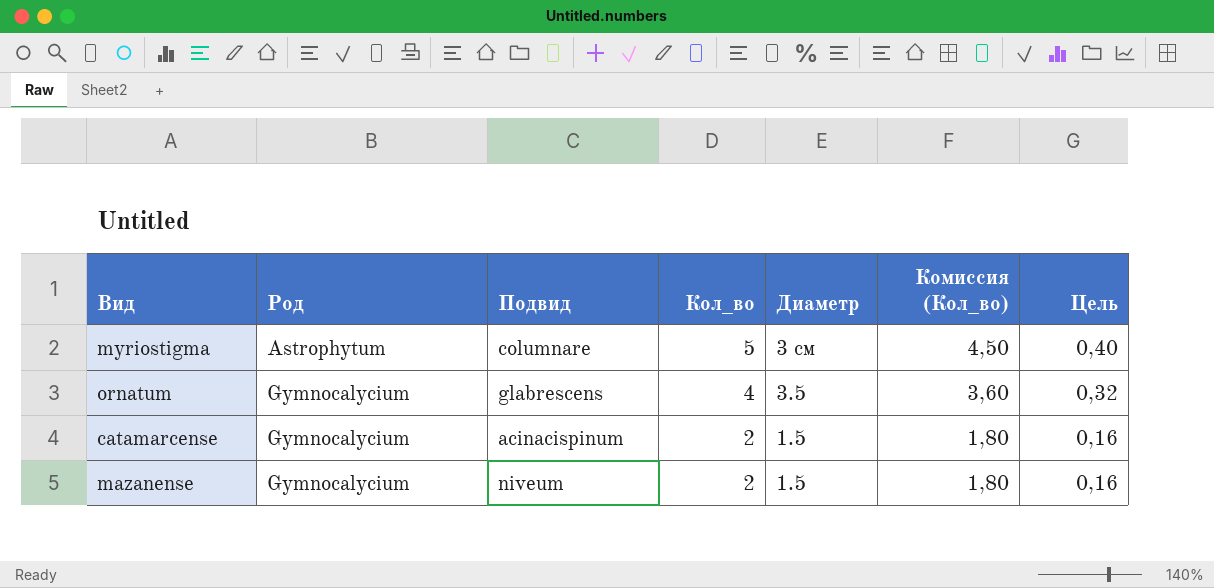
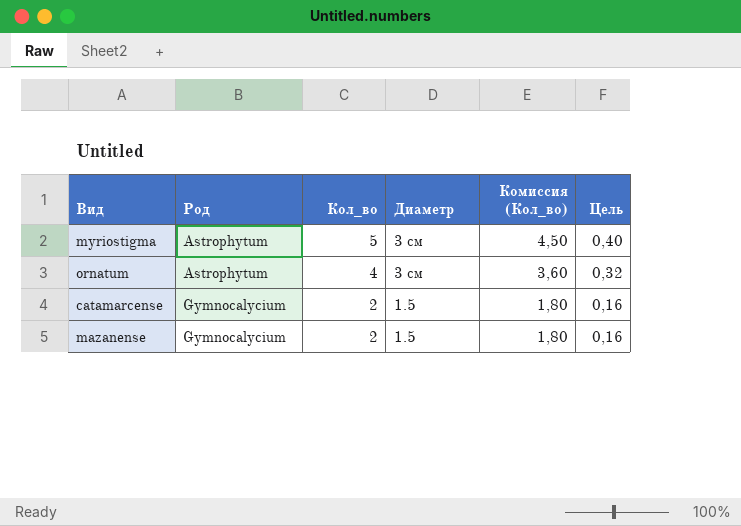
column Подвид | position: 3 -> none
ornatum | Род: Gymnocalycium -> Astrophytum
ornatum | Диаметр: 3.5 -> 3 см

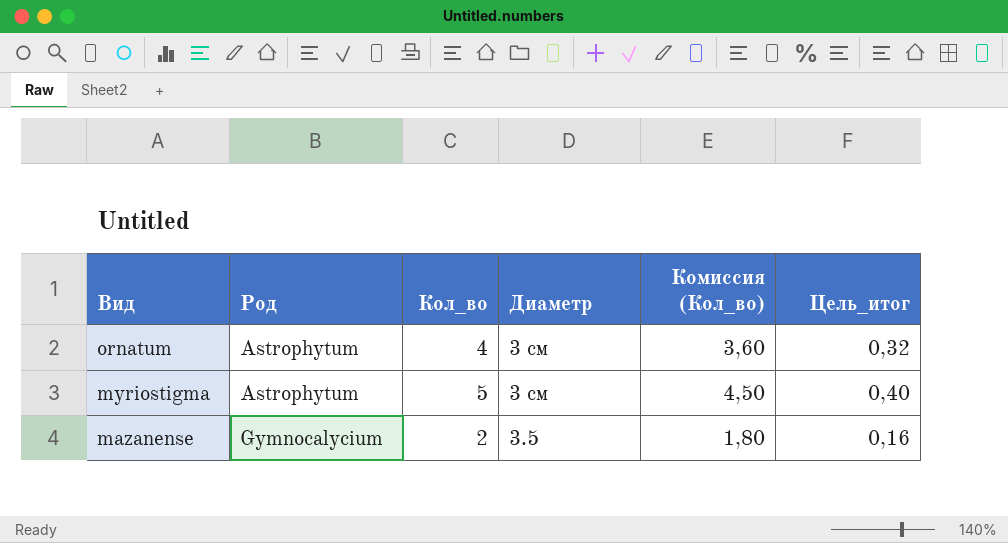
row order: Род ascending -> Вид descending
column name: Цель -> Цель_итог
row catamarcense: Gymnocalycium | 2 | 1.5 | 1,80 | 0,16 -> none
mazanense | Диаметр: 1.5 -> 3.5

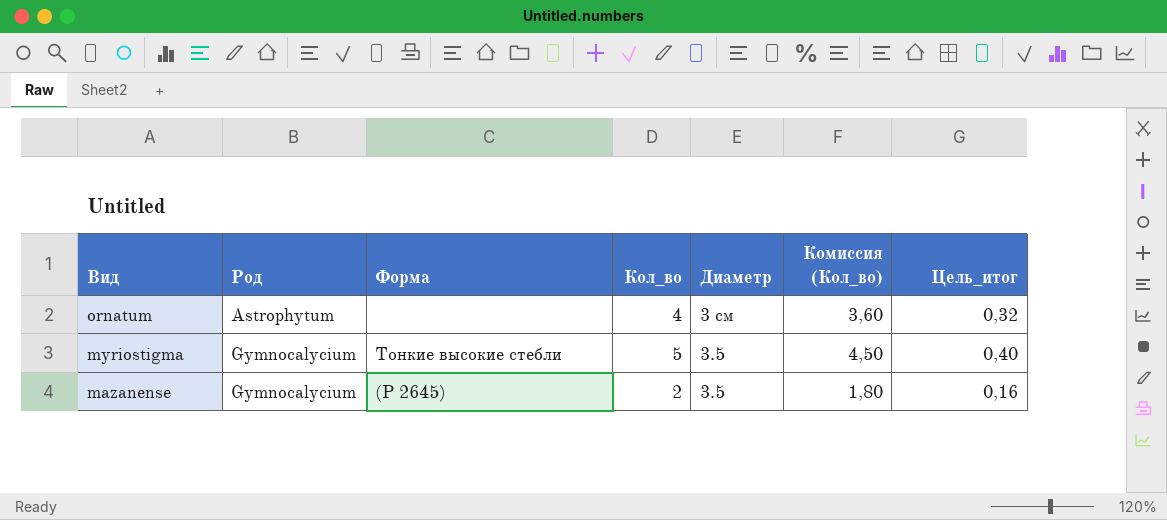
column Форма | position: none -> 3
myriostigma | Род: Astrophytum -> Gymnocalycium
myriostigma | Диаметр: 3 см -> 3.5

